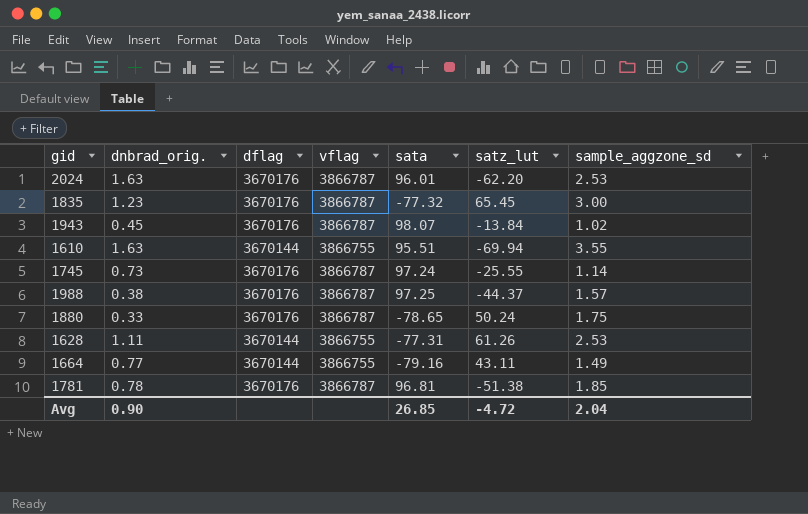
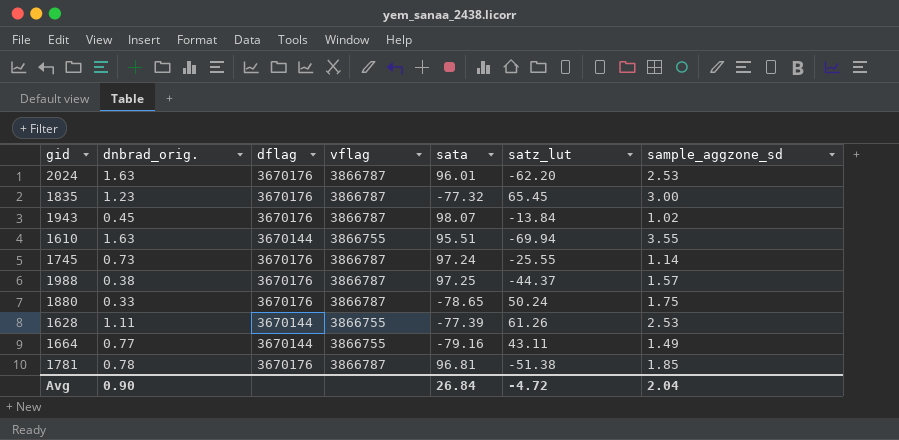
1628 | sata: -77.31 -> -77.39
Avg | sata: 26.85 -> 26.84

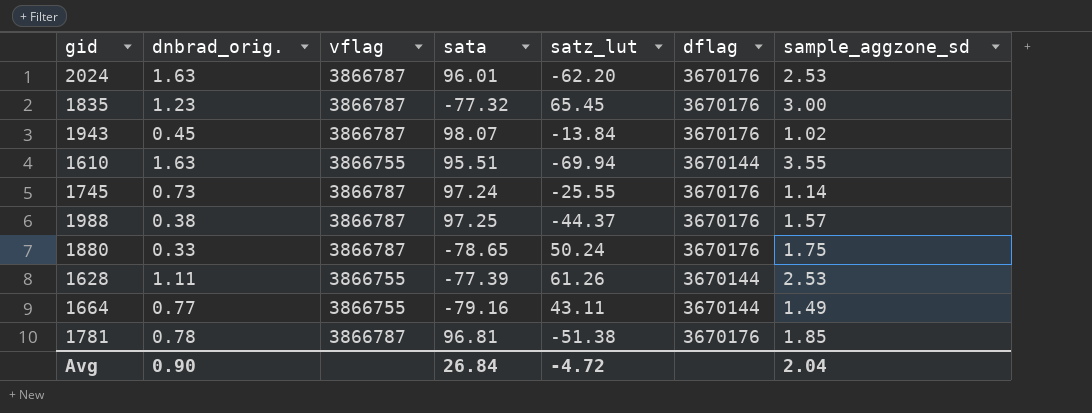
column dflag | position: 3 -> 6

